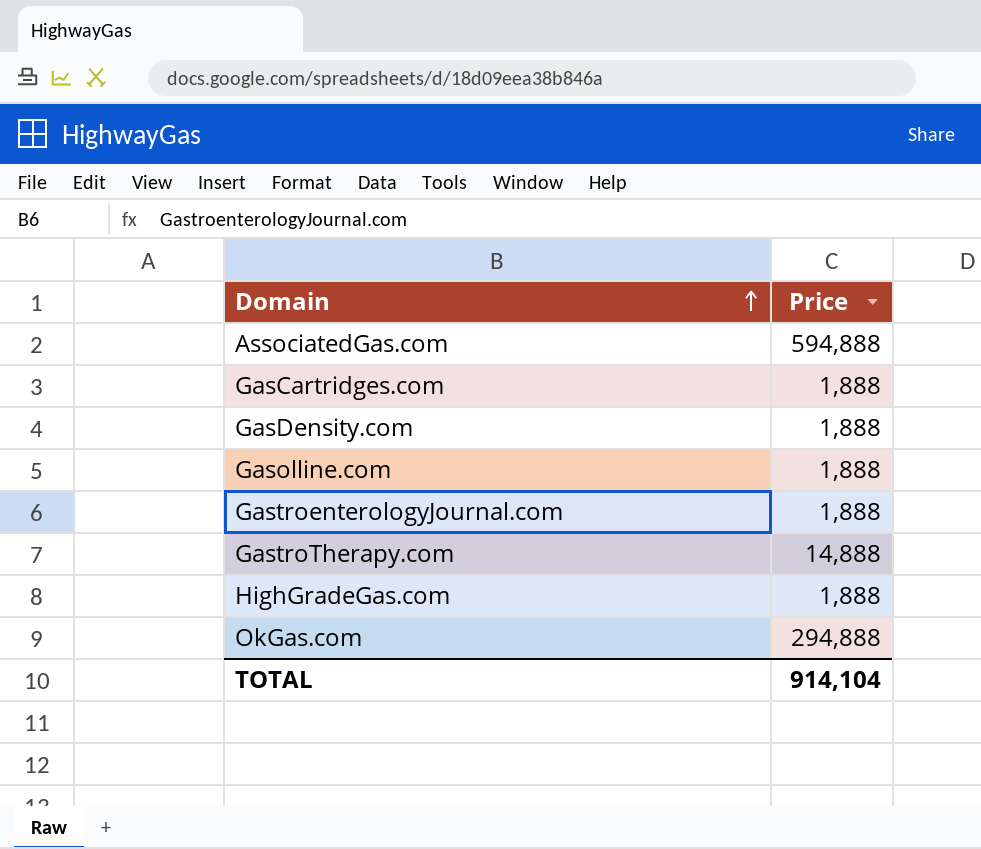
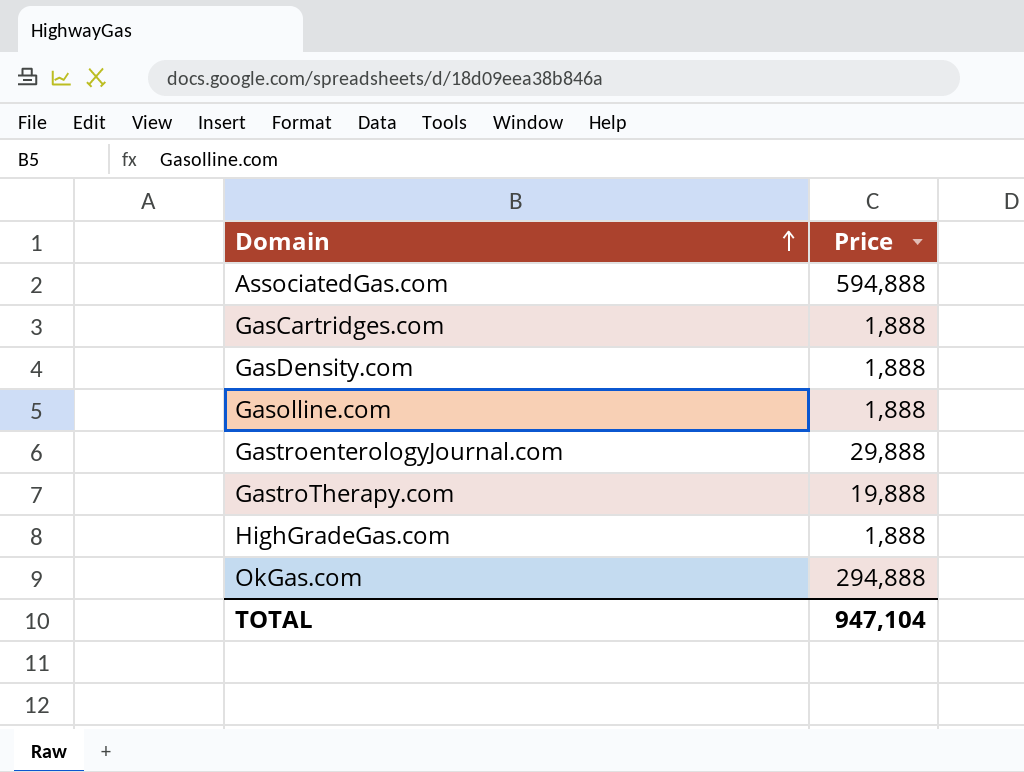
GastroenterologyJournal.com | Price: 1,888 -> 29,888
GastroTherapy.com | Price: 14,888 -> 19,888
TOTAL | Price: 914,104 -> 947,104

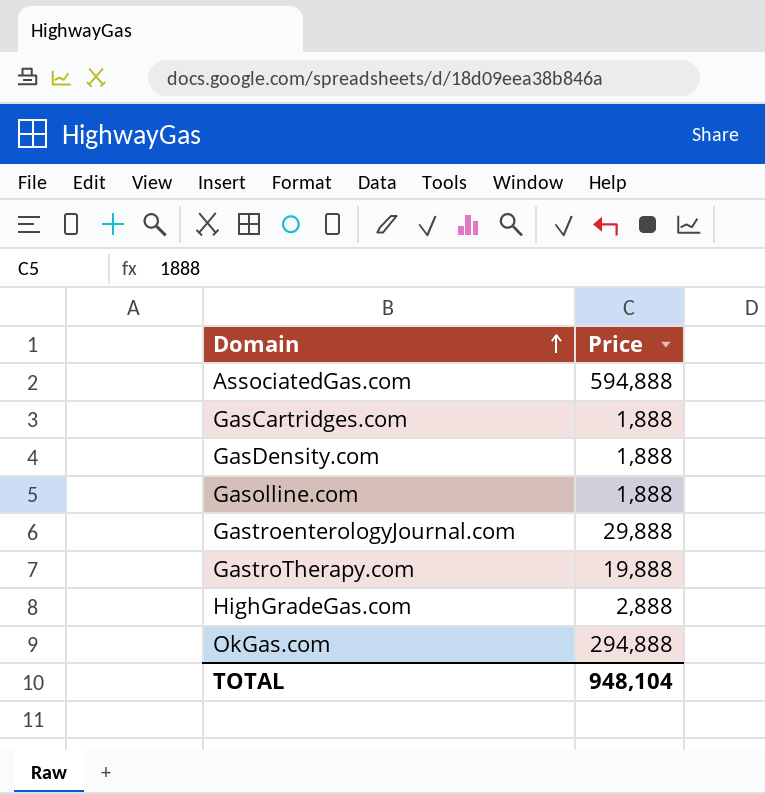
HighGradeGas.com | Price: 1,888 -> 2,888
TOTAL | Price: 947,104 -> 948,104

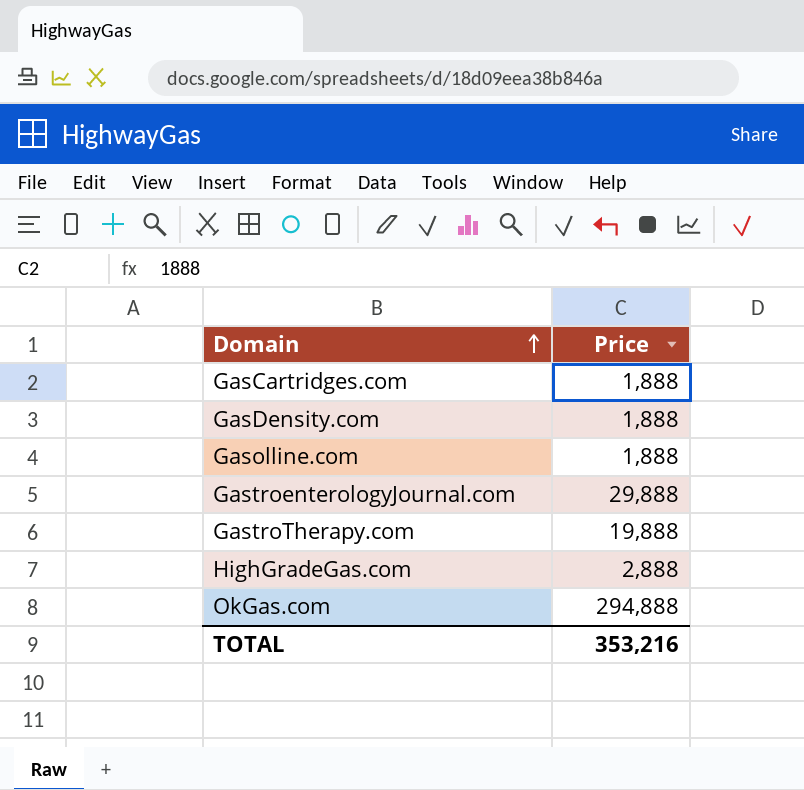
row AssociatedGas.com: 594,888 -> none
TOTAL | Price: 948,104 -> 353,216

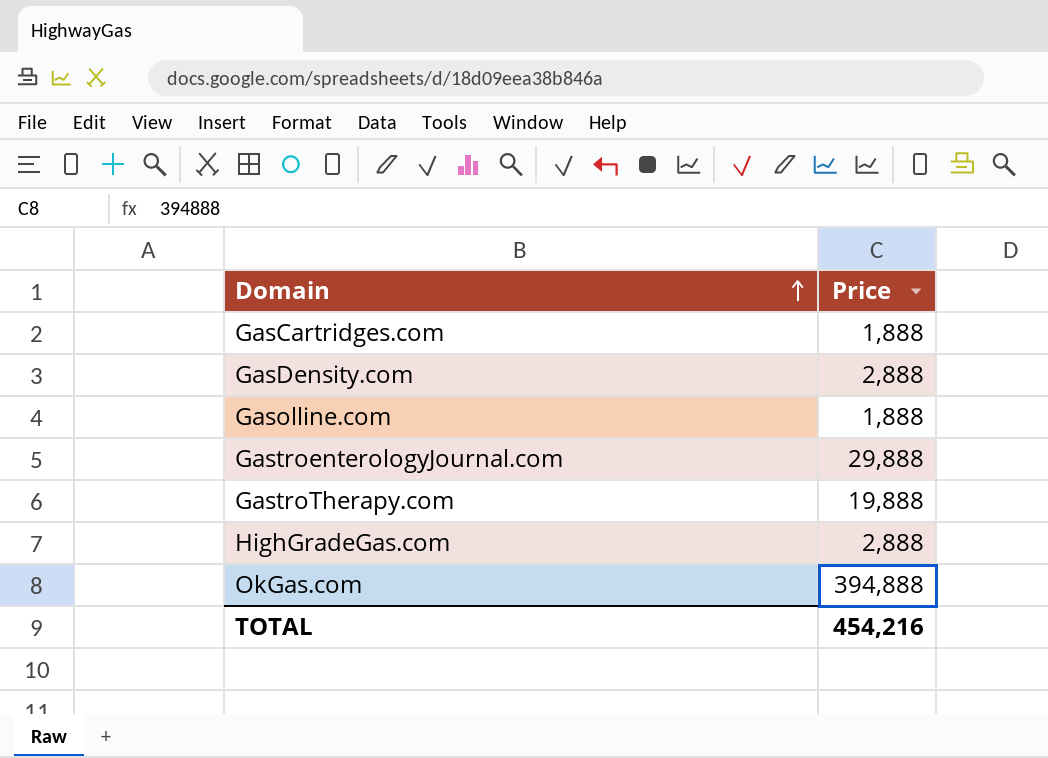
GasDensity.com | Price: 1,888 -> 2,888
OkGas.com | Price: 294,888 -> 394,888
TOTAL | Price: 353,216 -> 454,216

